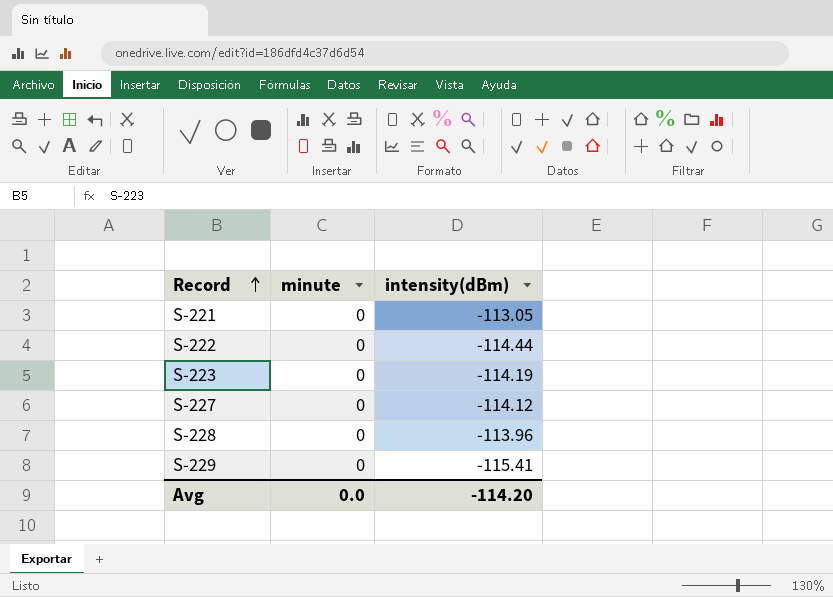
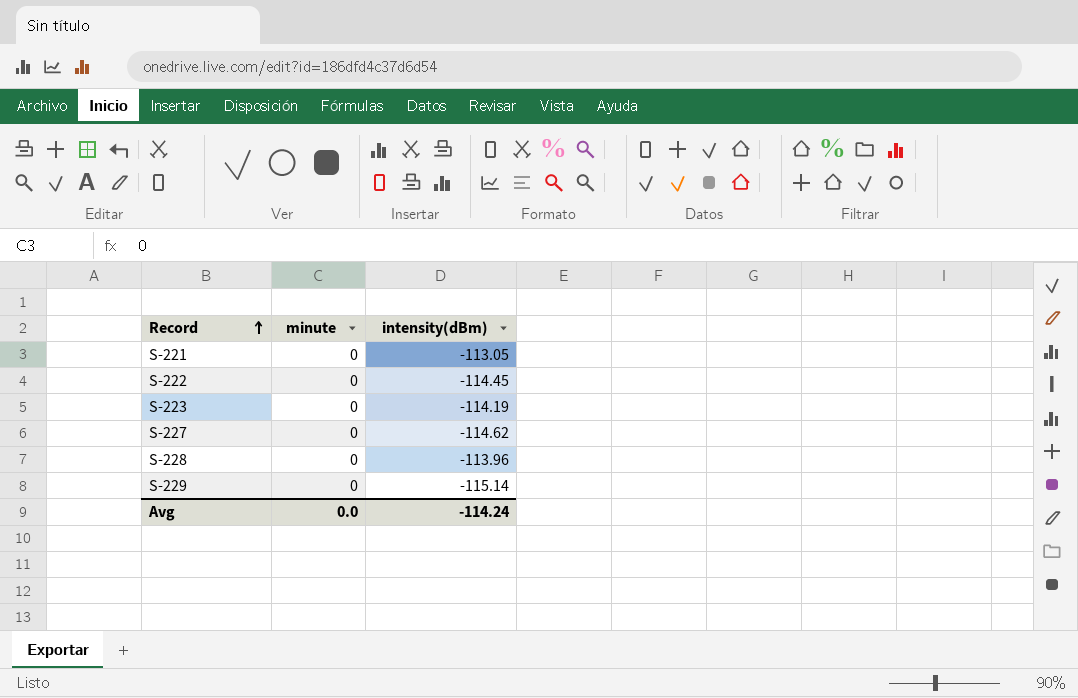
S-222 | intensity(dBm): -114.44 -> -114.45
S-227 | intensity(dBm): -114.12 -> -114.62
S-229 | intensity(dBm): -115.41 -> -115.14
Avg | intensity(dBm): -114.20 -> -114.24

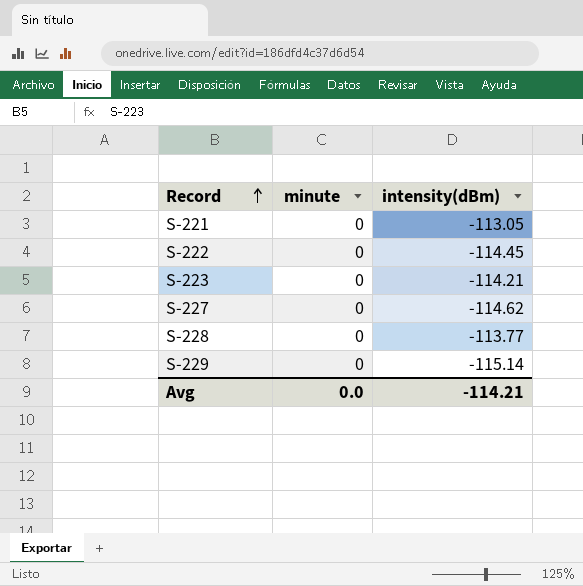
S-223 | intensity(dBm): -114.19 -> -114.21
S-228 | intensity(dBm): -113.96 -> -113.77
Avg | intensity(dBm): -114.24 -> -114.21

